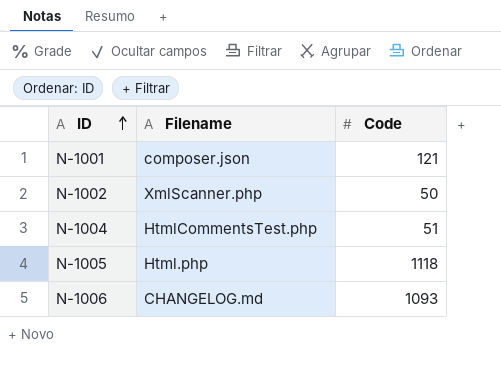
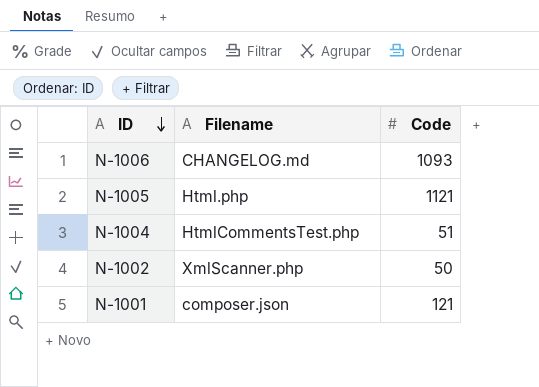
row order: ID ascending -> ID descending
N-1005 | Code: 1118 -> 1121

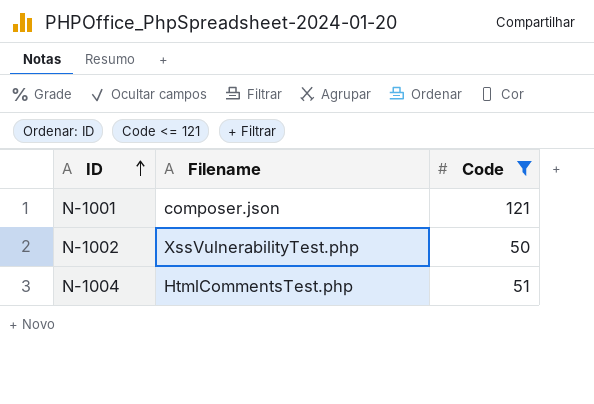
filter: none -> Code <= 121
row order: ID descending -> ID ascending
N-1002 | Filename: XmlScanner.php -> XssVulnerabilityTest.php

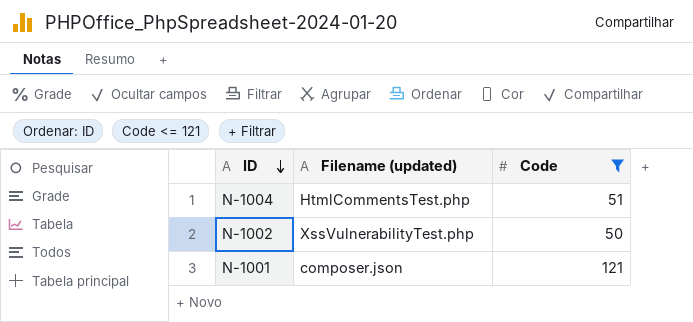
row order: ID ascending -> ID descending
column name: Filename -> Filename (updated)

